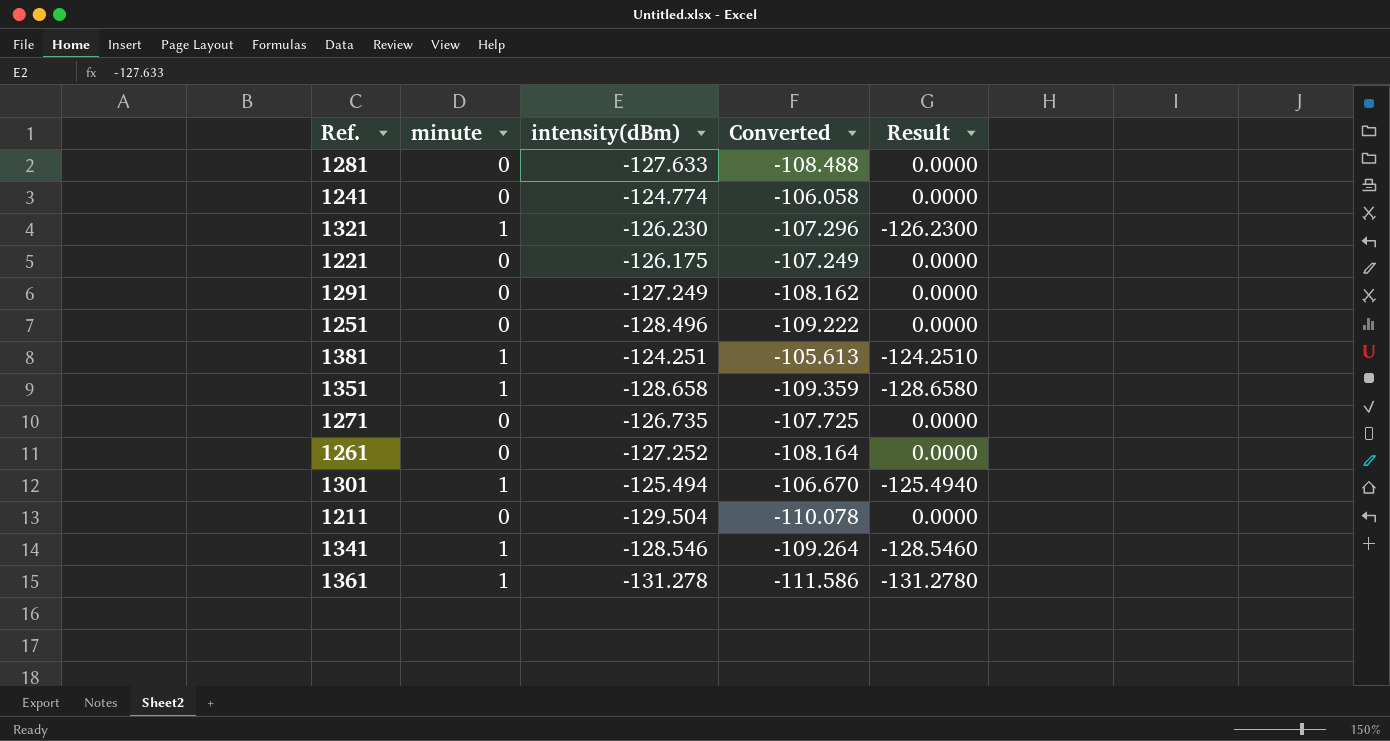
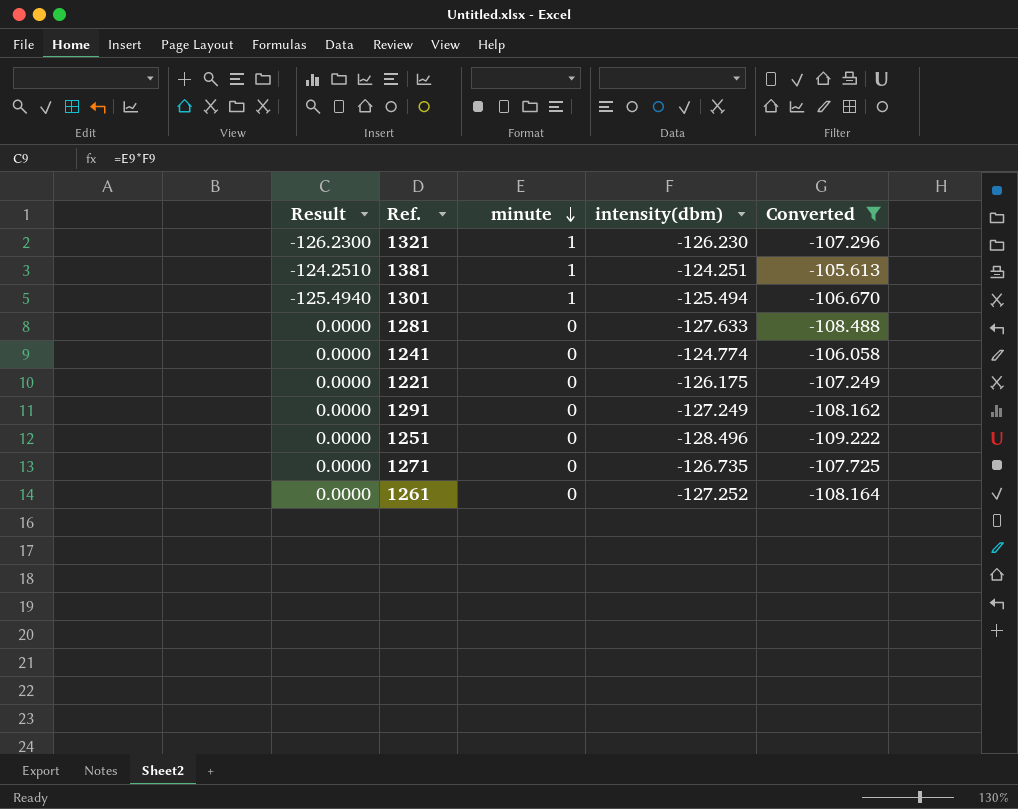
filter: none -> Converted >= -109.222
row order: none -> minute descending
column Result | position: 5 -> 1
column name: intensity(dBm) -> intensity(dbm)

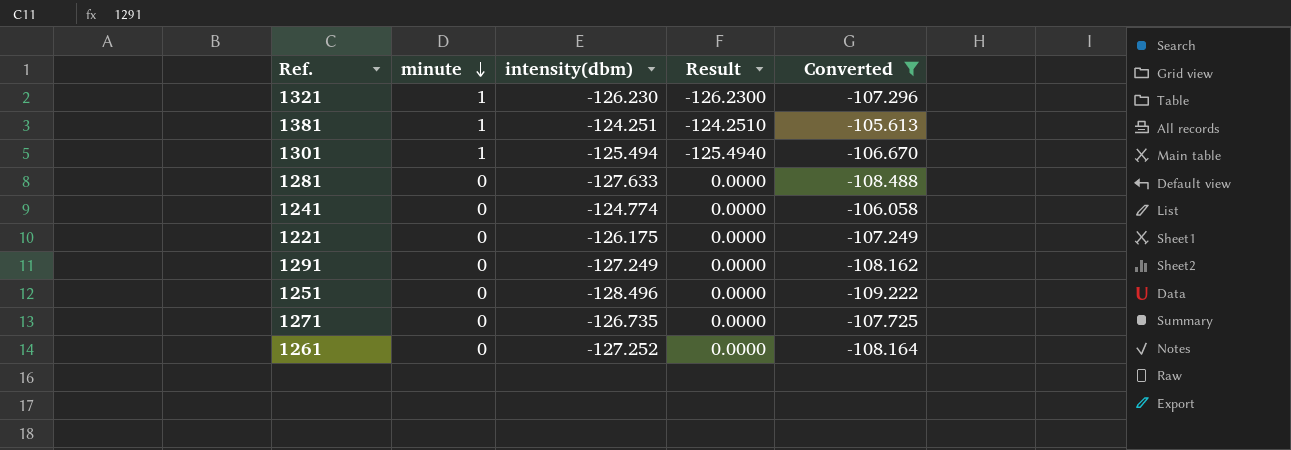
column Result | position: 1 -> 4

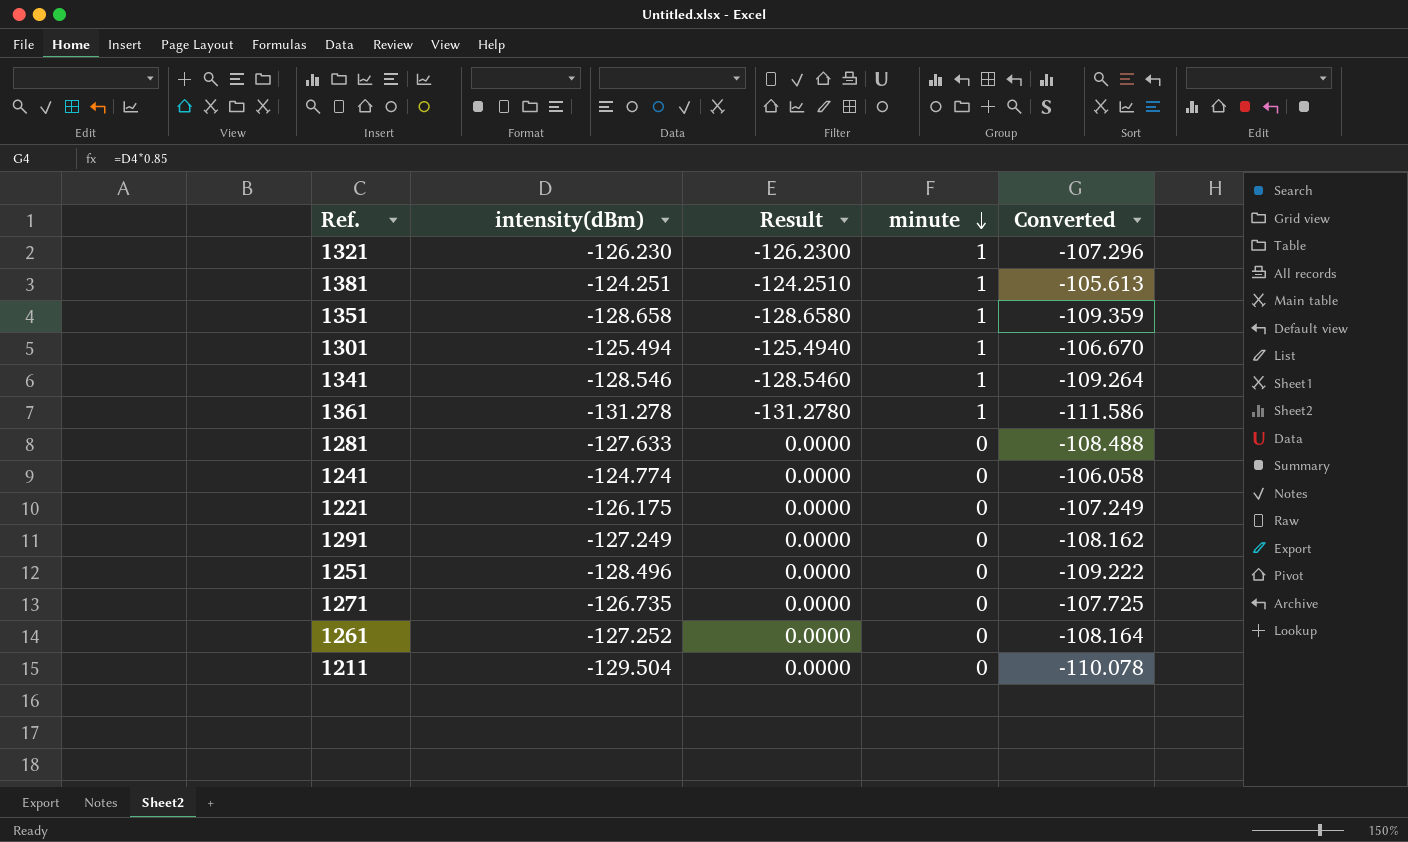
filter: Converted >= -109.222 -> none
column name: intensity(dbm) -> intensity(dBm)
column minute | position: 2 -> 4

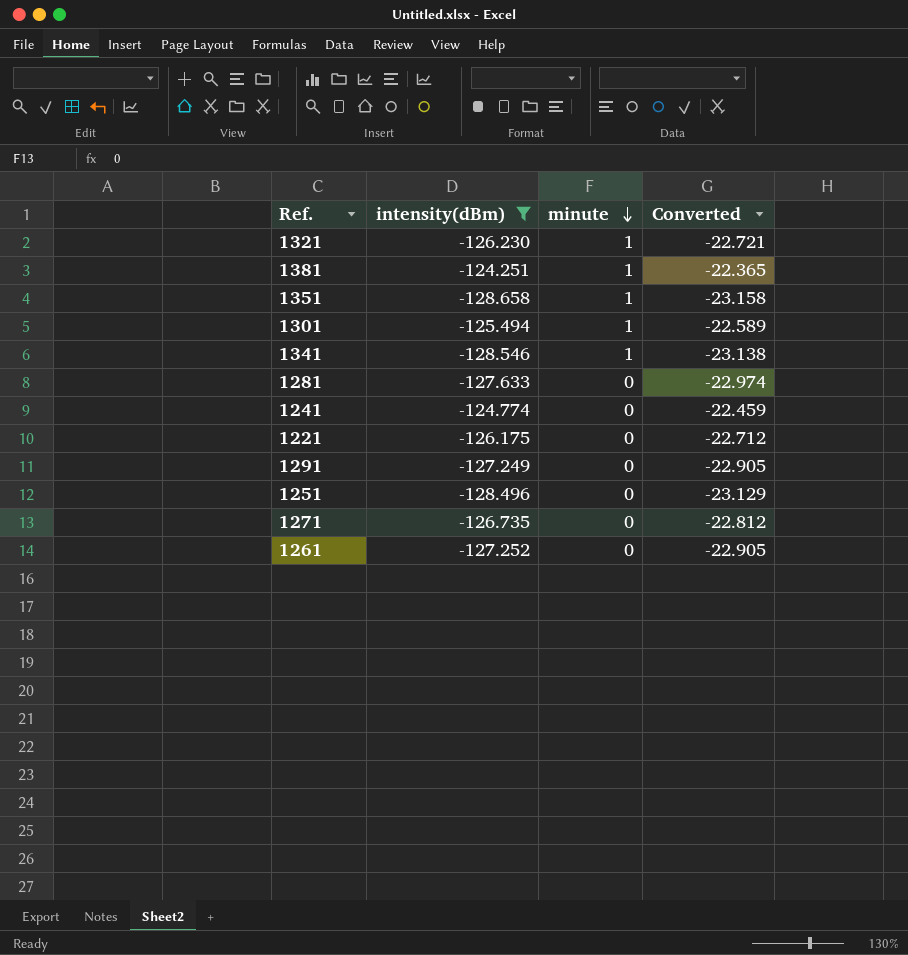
filter: none -> intensity(dBm) >= -128.658
column Result | formula: [intensity(dBm)] * [minute] -> none
column Converted | formula: [intensity(dBm)] * 0.85 -> [intensity(dBm)] * 0.18

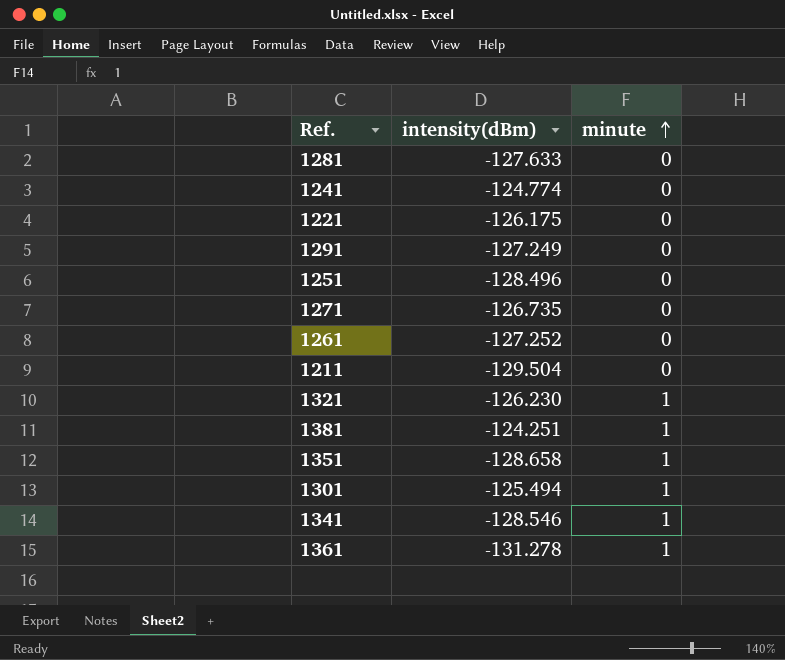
filter: intensity(dBm) >= -128.658 -> none
row order: minute descending -> minute ascending
column Converted | formula: [intensity(dBm)] * 0.18 -> none

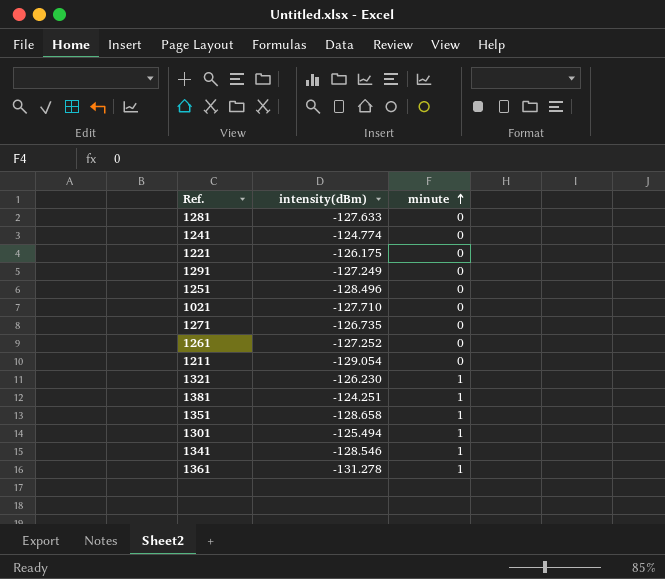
row 1021: none -> -127.710 | 0
1211 | intensity(dBm): -129.504 -> -129.054

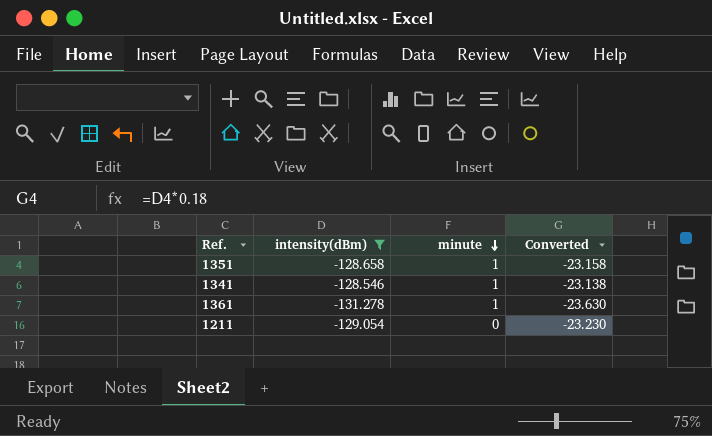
filter: none -> intensity(dBm) <= -128.546
row order: minute ascending -> minute descending
column Converted | formula: none -> [intensity(dBm)] * 0.18

